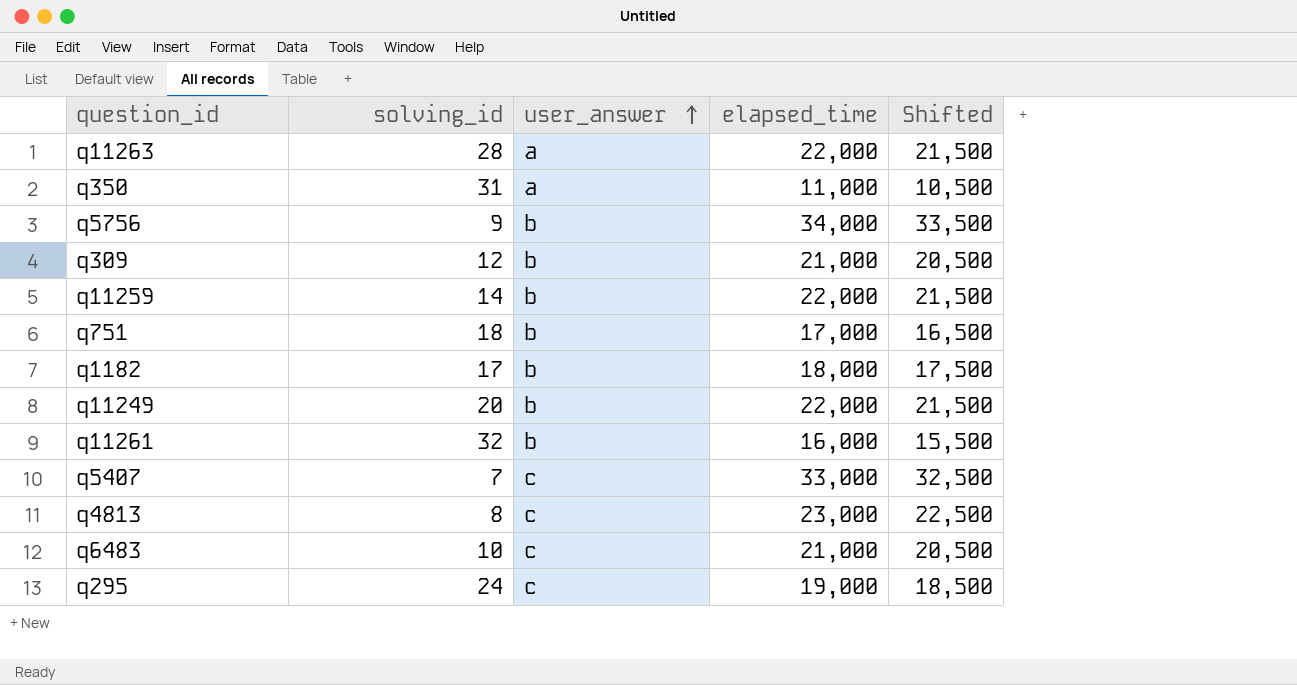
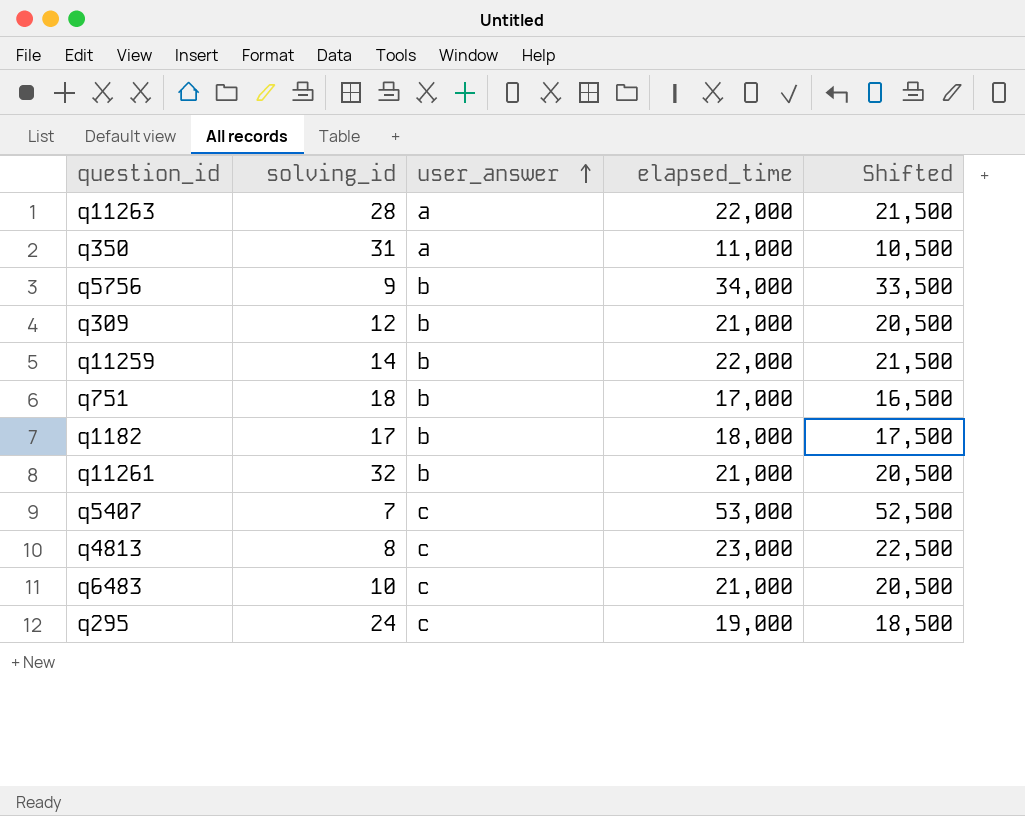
row q11249: 20 | b | 22,000 | 21,500 -> none
q11261 | elapsed_time: 16,000 -> 21,000
q11261 | Shifted: 15,500 -> 20,500
q5407 | elapsed_time: 33,000 -> 53,000
q5407 | Shifted: 32,500 -> 52,500

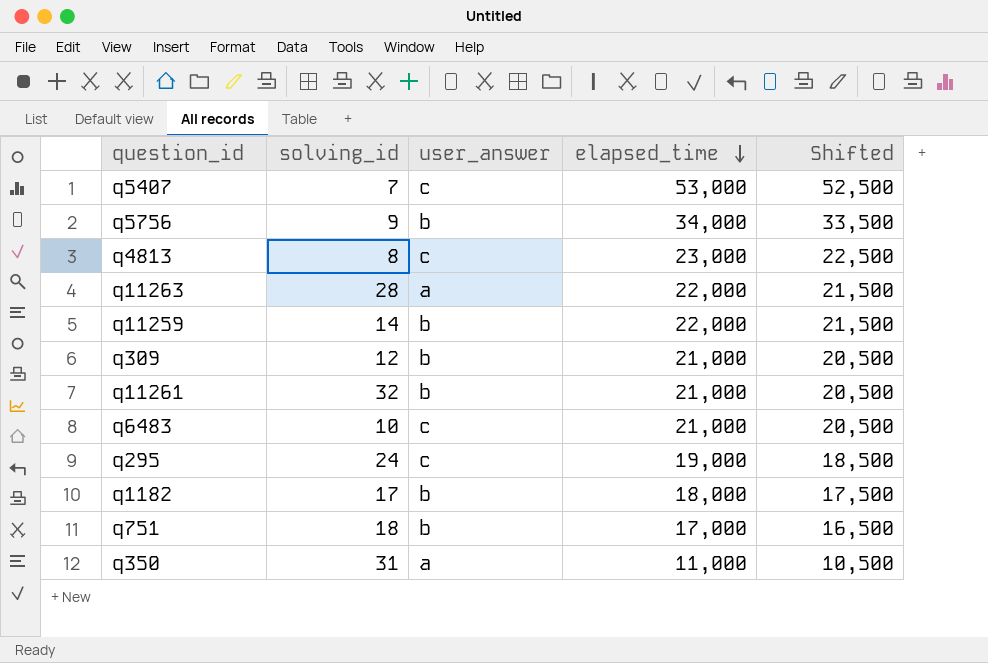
row order: user_answer ascending -> elapsed_time descending

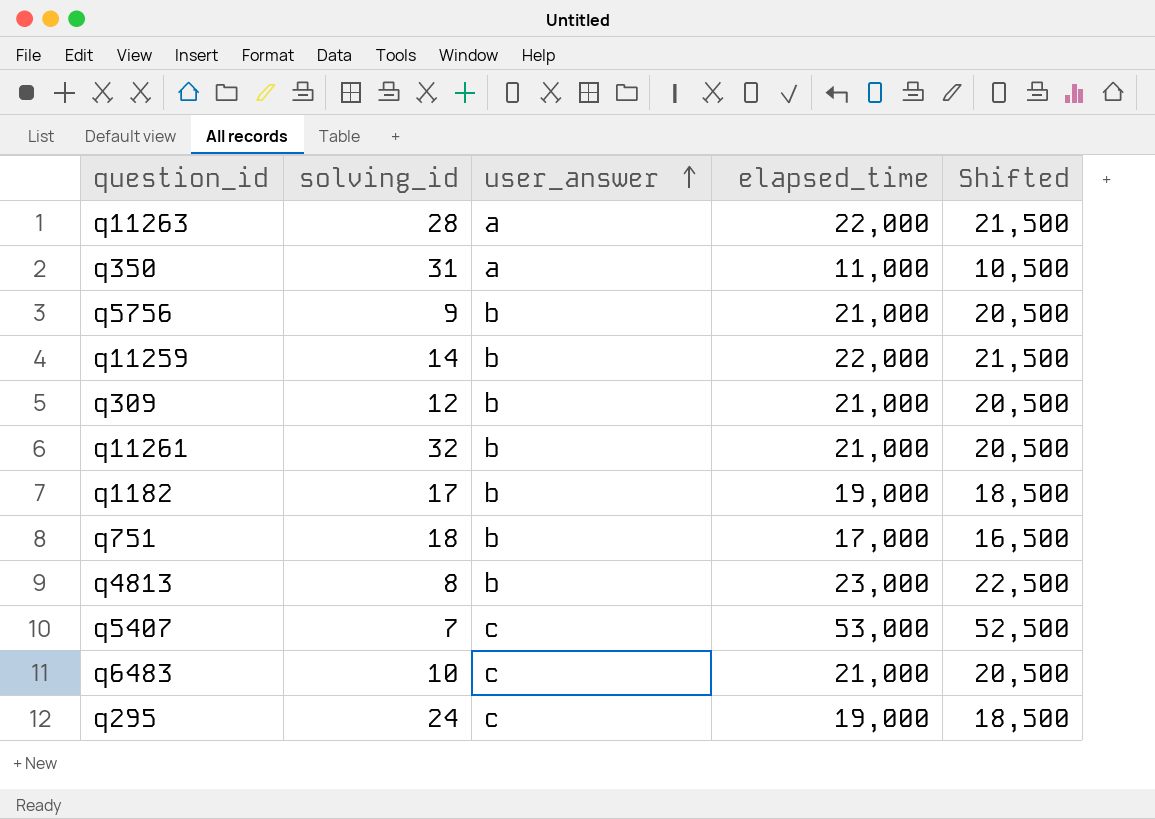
row order: elapsed_time descending -> user_answer ascending
q5756 | elapsed_time: 34,000 -> 21,000
q5756 | Shifted: 33,500 -> 20,500
q1182 | elapsed_time: 18,000 -> 19,000
q1182 | Shifted: 17,500 -> 18,500
q4813 | user_answer: c -> b

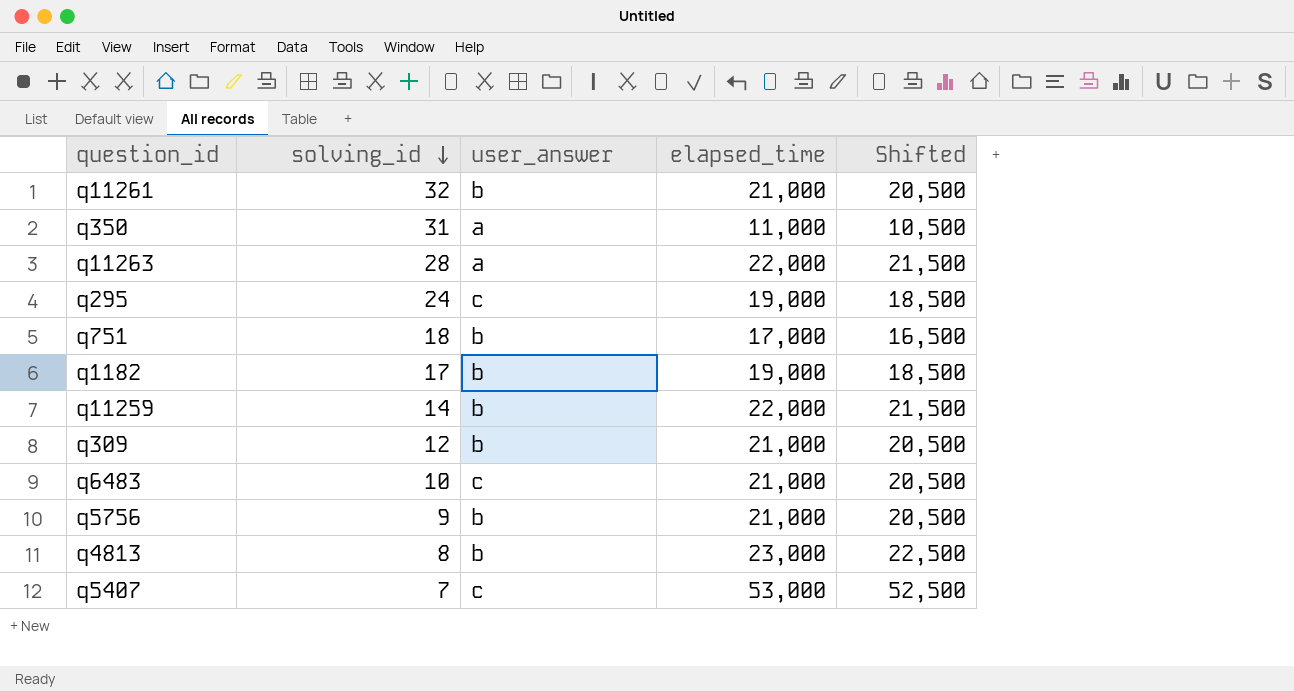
row order: user_answer ascending -> solving_id descending

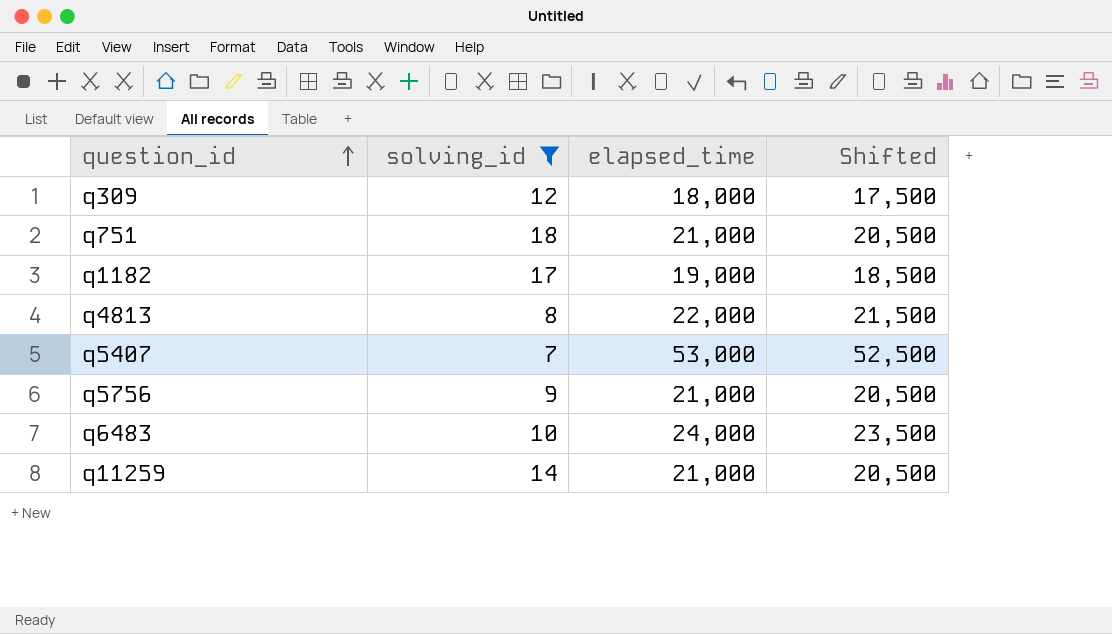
filter: none -> solving_id <= 18
row order: solving_id descending -> question_id ascending
column user_answer | position: 3 -> none
q309 | elapsed_time: 21,000 -> 18,000
q309 | Shifted: 20,500 -> 17,500
q751 | elapsed_time: 17,000 -> 21,000
q751 | Shifted: 16,500 -> 20,500
q4813 | elapsed_time: 23,000 -> 22,000
q4813 | Shifted: 22,500 -> 21,500
q6483 | elapsed_time: 21,000 -> 24,000
q6483 | Shifted: 20,500 -> 23,500
q11259 | elapsed_time: 22,000 -> 21,000
q11259 | Shifted: 21,500 -> 20,500

